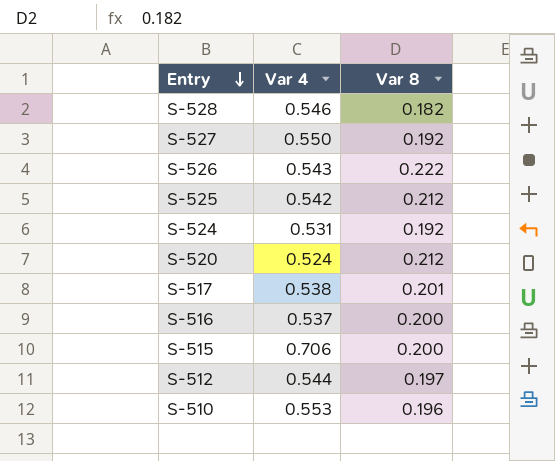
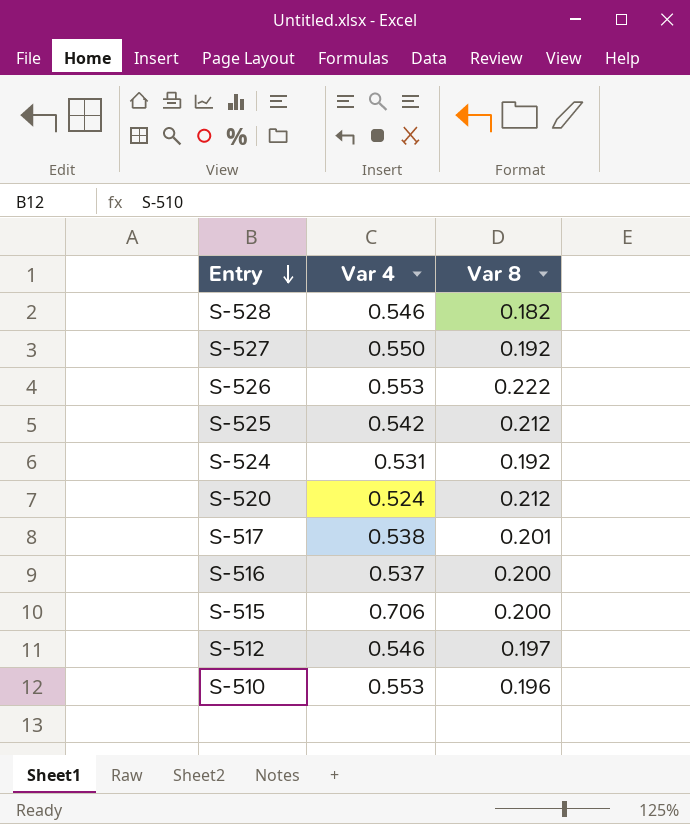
S-526 | Var 4: 0.543 -> 0.553
S-512 | Var 4: 0.544 -> 0.546

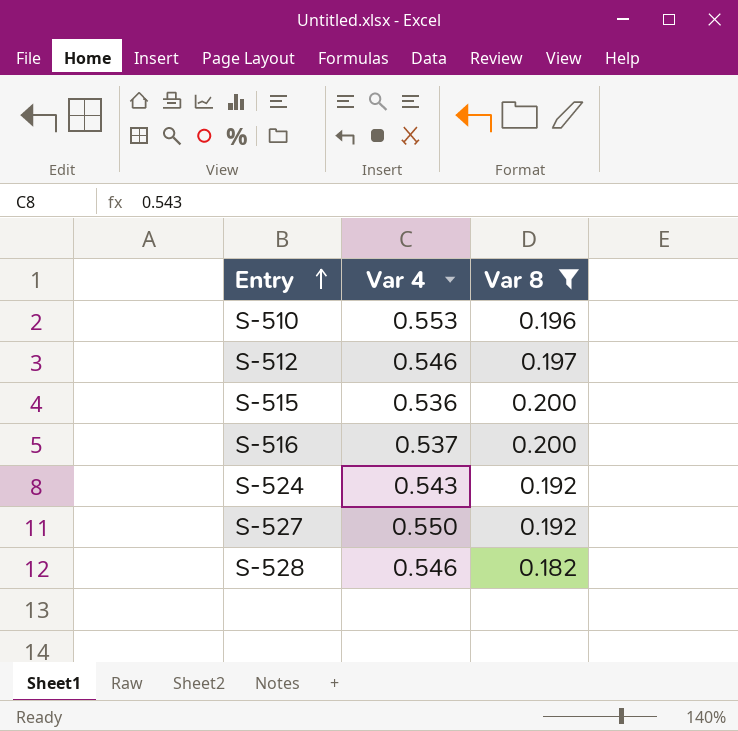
filter: none -> Var 8 <= 0.200
row order: Entry descending -> Entry ascending
S-515 | Var 4: 0.706 -> 0.536
S-524 | Var 4: 0.531 -> 0.543

